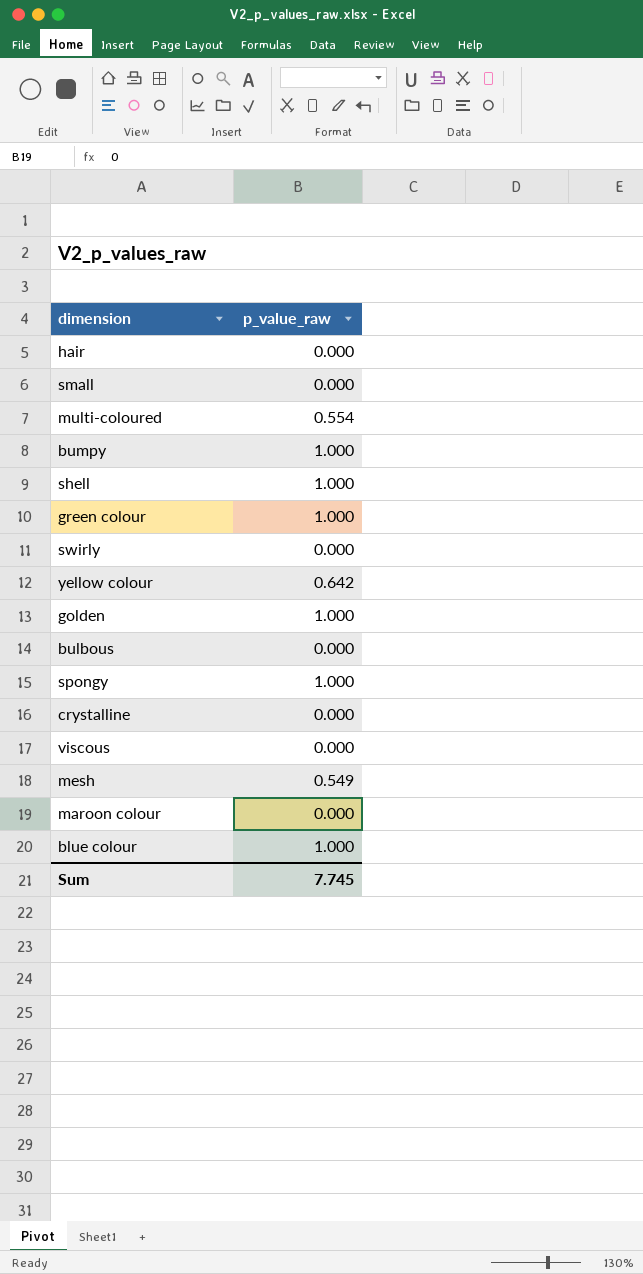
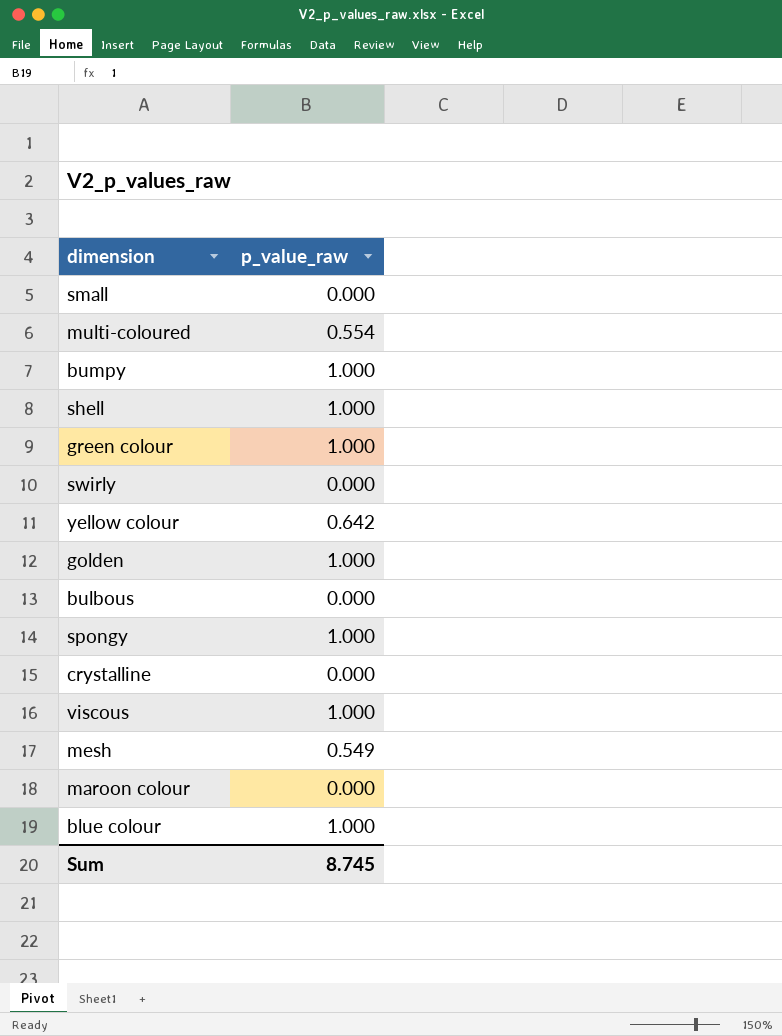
row hair: 0.000 -> none
viscous | p_value_raw: 0.000 -> 1.000
Sum | p_value_raw: 7.745 -> 8.745

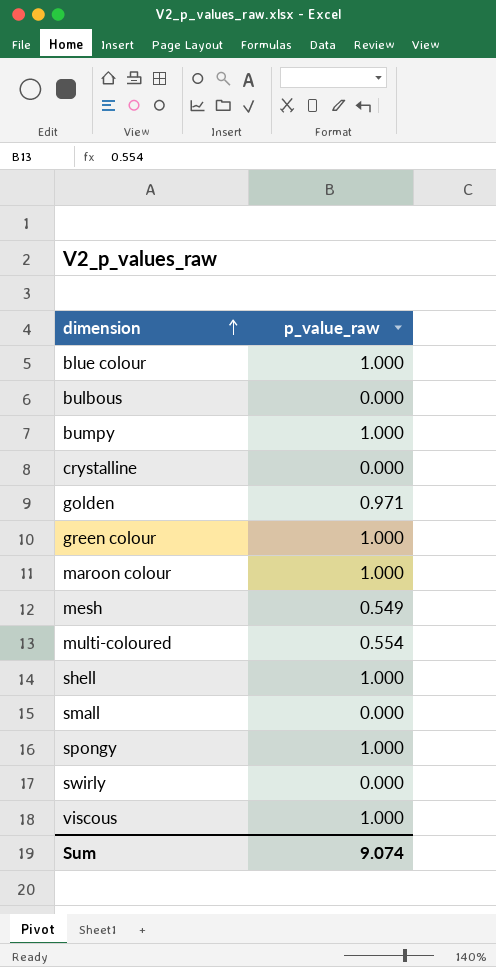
row order: none -> dimension ascending
row yellow colour: 0.642 -> none
golden | p_value_raw: 1.000 -> 0.971
maroon colour | p_value_raw: 0.000 -> 1.000
Sum | p_value_raw: 8.745 -> 9.074

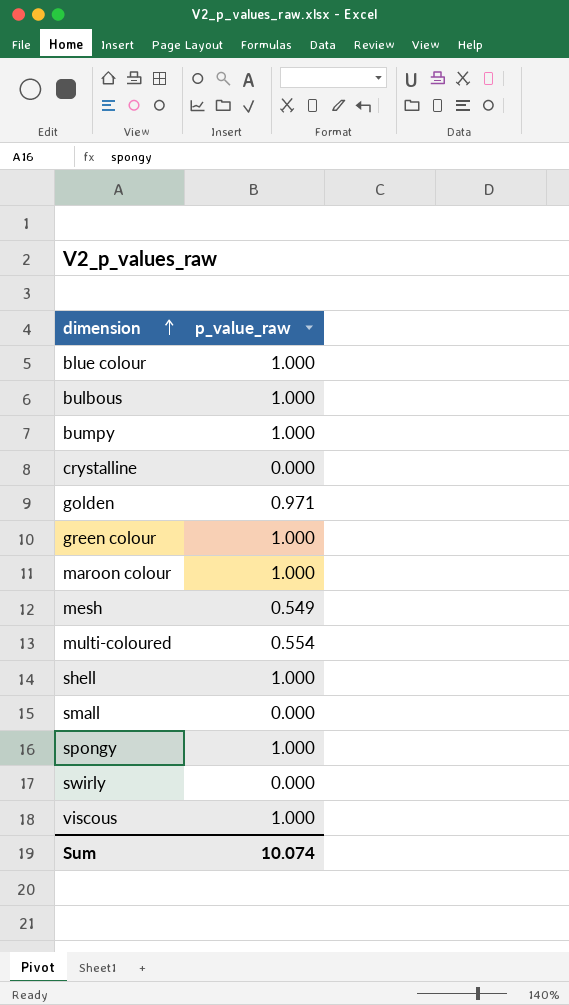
bulbous | p_value_raw: 0.000 -> 1.000
Sum | p_value_raw: 9.074 -> 10.074

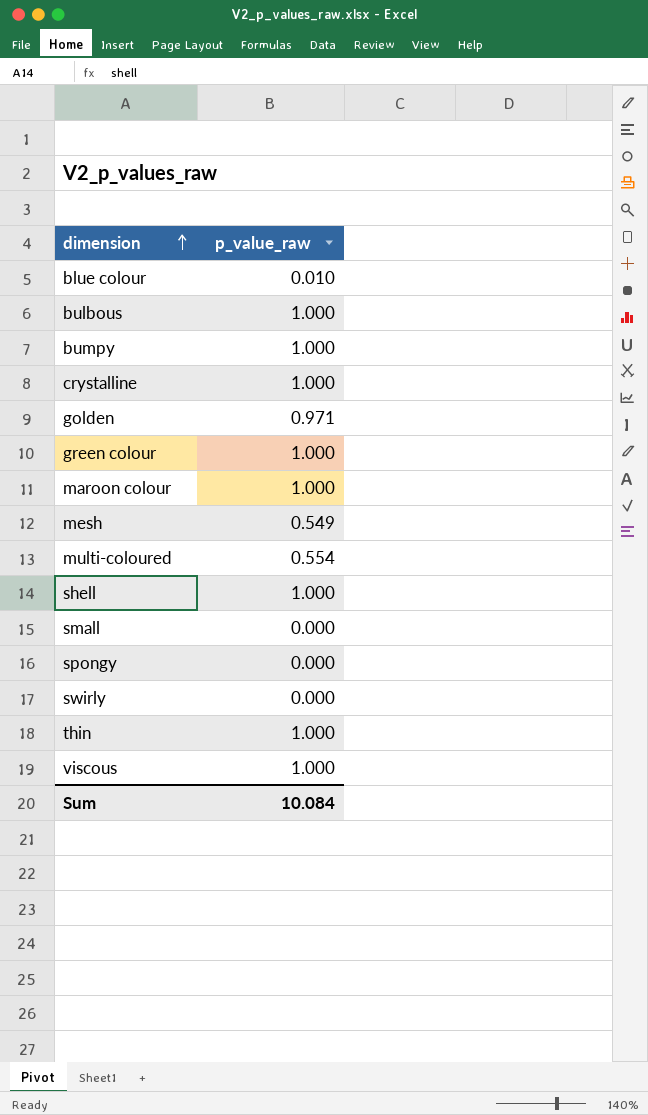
blue colour | p_value_raw: 1.000 -> 0.010
crystalline | p_value_raw: 0.000 -> 1.000
spongy | p_value_raw: 1.000 -> 0.000
row thin: none -> 1.000
Sum | p_value_raw: 10.074 -> 10.084

